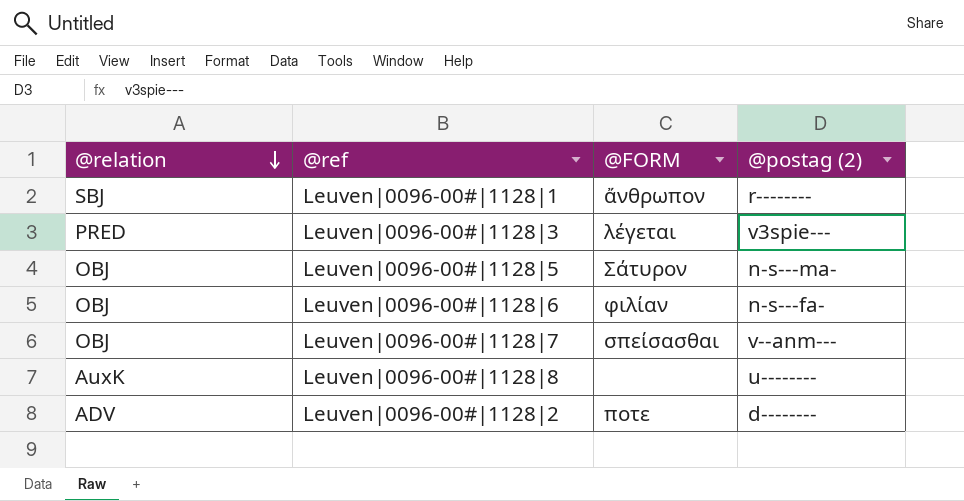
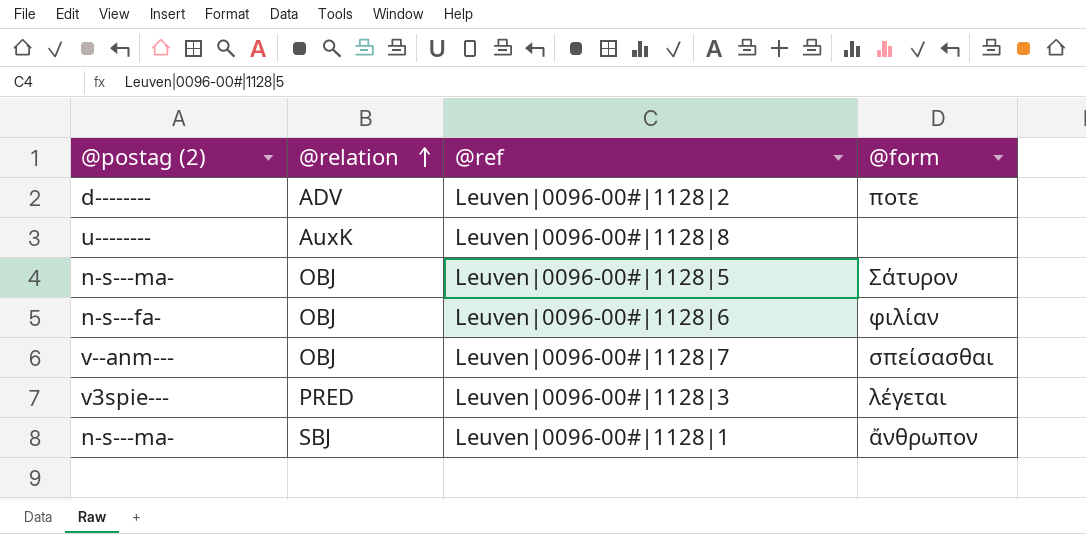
row order: @relation descending -> @relation ascending
column @postag (2) | position: 4 -> 1
column name: @FORM -> @form
Leuven|0096-00#|1128|1 | @postag (2): r-------- -> n-s---ma-

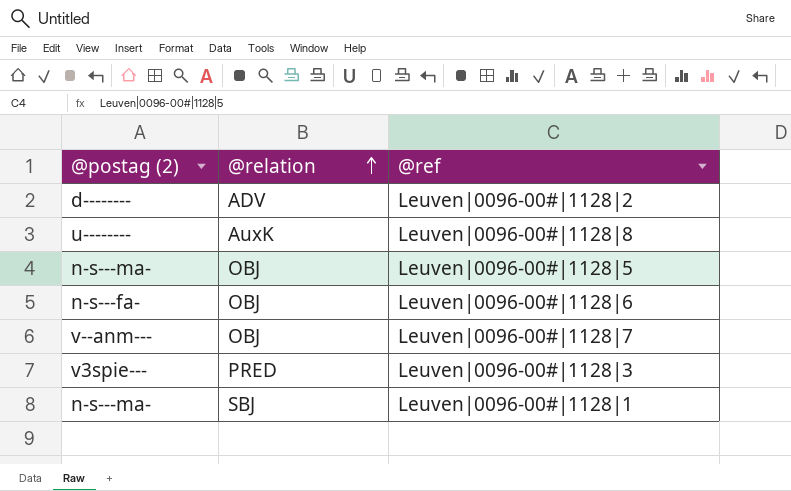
column @form | position: 4 -> none

